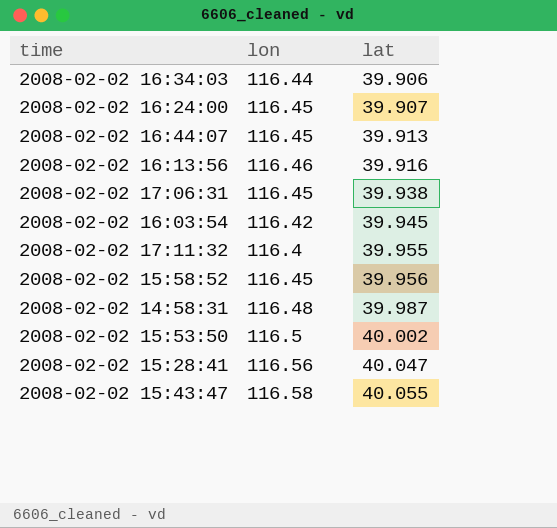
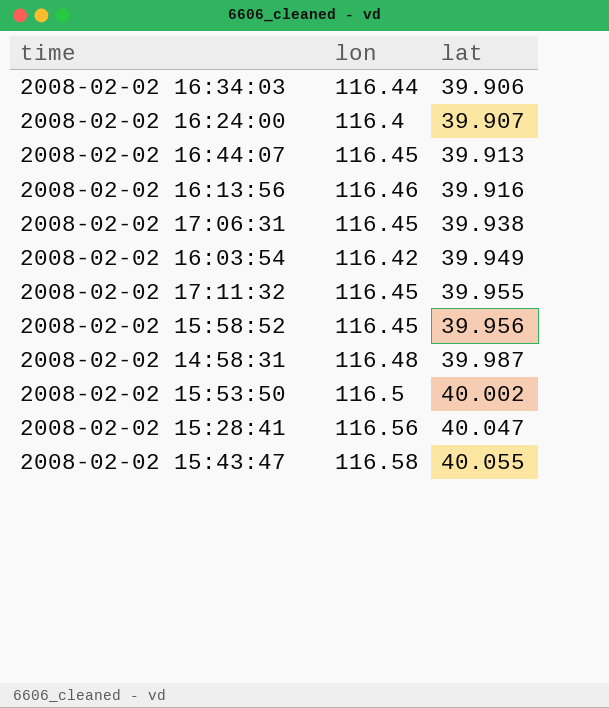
2008-02-02 16:24:00 | lon: 116.45 -> 116.4
2008-02-02 16:03:54 | lat: 39.945 -> 39.949
2008-02-02 17:11:32 | lon: 116.4 -> 116.45

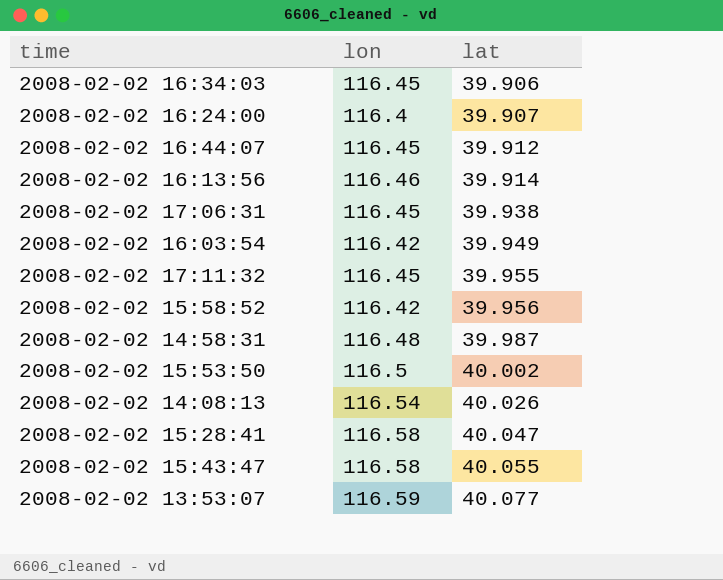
2008-02-02 16:34:03 | lon: 116.44 -> 116.45
2008-02-02 16:44:07 | lat: 39.913 -> 39.912
2008-02-02 16:13:56 | lat: 39.916 -> 39.914
2008-02-02 15:58:52 | lon: 116.45 -> 116.42
row 2008-02-02 14:08:13: none -> 116.54 | 40.026
2008-02-02 15:28:41 | lon: 116.56 -> 116.58
row 2008-02-02 13:53:07: none -> 116.59 | 40.077

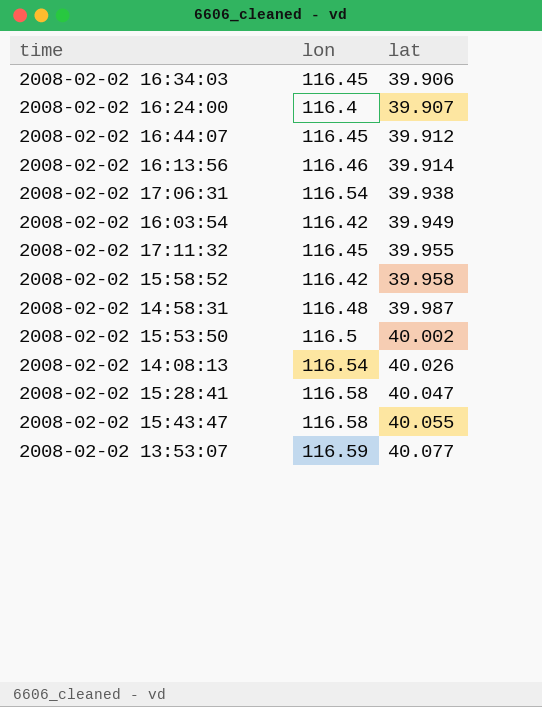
2008-02-02 17:06:31 | lon: 116.45 -> 116.54
2008-02-02 15:58:52 | lat: 39.956 -> 39.958

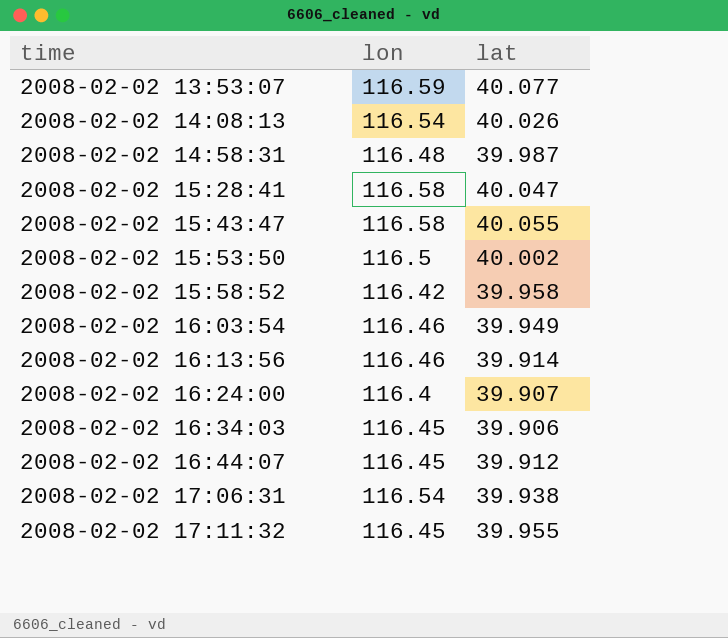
row order: lat ascending -> time ascending
2008-02-02 16:03:54 | lon: 116.42 -> 116.46

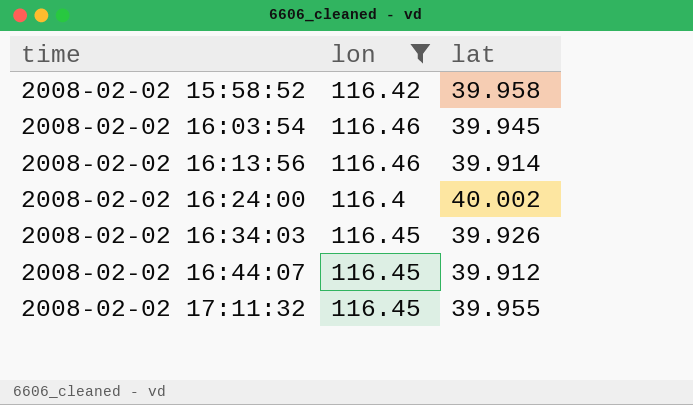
filter: none -> lon <= 116.46
2008-02-02 16:03:54 | lat: 39.949 -> 39.945
2008-02-02 16:24:00 | lat: 39.907 -> 40.002
2008-02-02 16:34:03 | lat: 39.906 -> 39.926

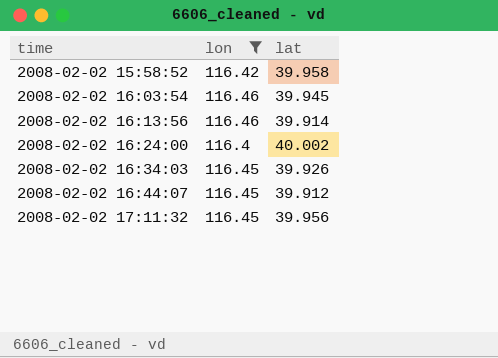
2008-02-02 17:11:32 | lat: 39.955 -> 39.956

